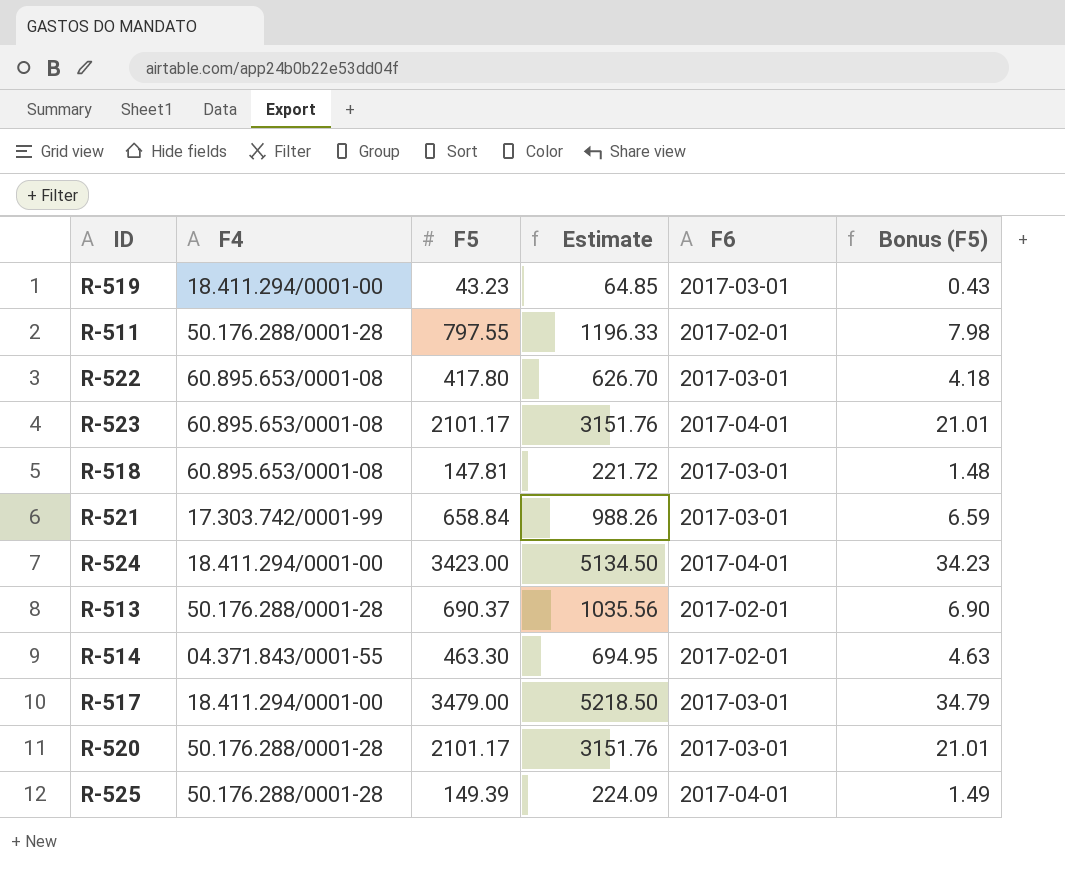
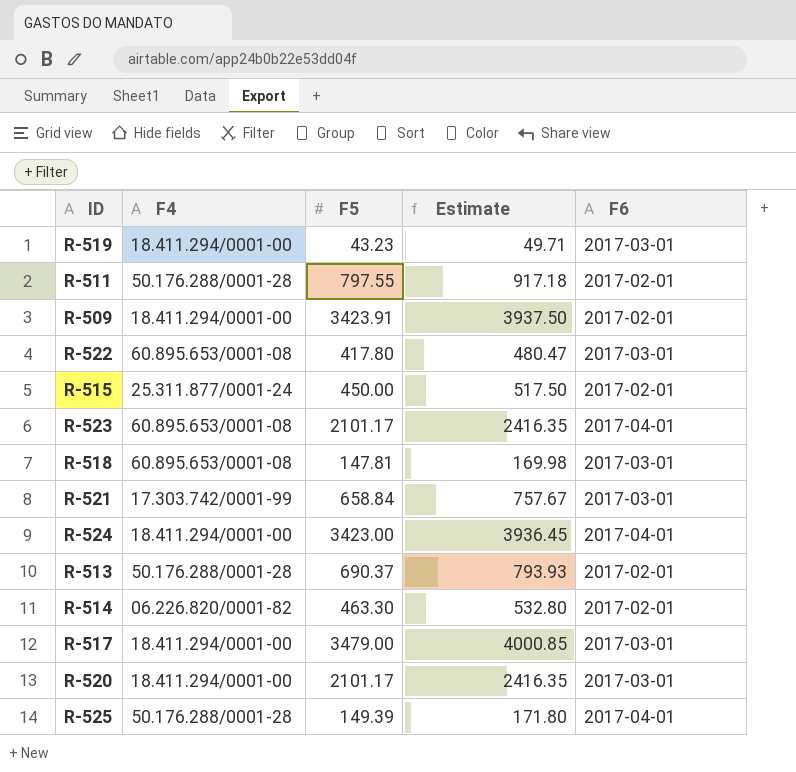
column Bonus (F5) | formula: [F5] * 0.01 -> none
column Estimate | formula: [F5] * 1.5 -> [F5] * 1.15
row R-509: none -> 18.411.294/0001-00 | 3423.91 | 3937.50 | 2017-02-01
row R-515: none -> 25.311.877/0001-24 | 450.00 | 517.50 | 2017-02-01
R-514 | F4: 04.371.843/0001-55 -> 06.226.820/0001-82
R-520 | F4: 50.176.288/0001-28 -> 18.411.294/0001-00

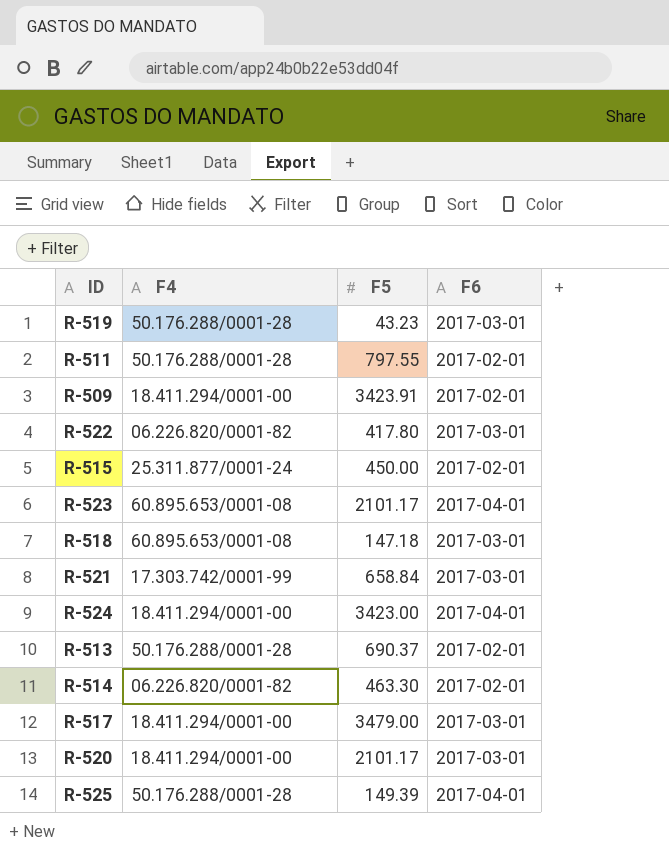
column Estimate | formula: [F5] * 1.15 -> none
R-519 | F4: 18.411.294/0001-00 -> 50.176.288/0001-28
R-522 | F4: 60.895.653/0001-08 -> 06.226.820/0001-82
R-518 | F5: 147.81 -> 147.18

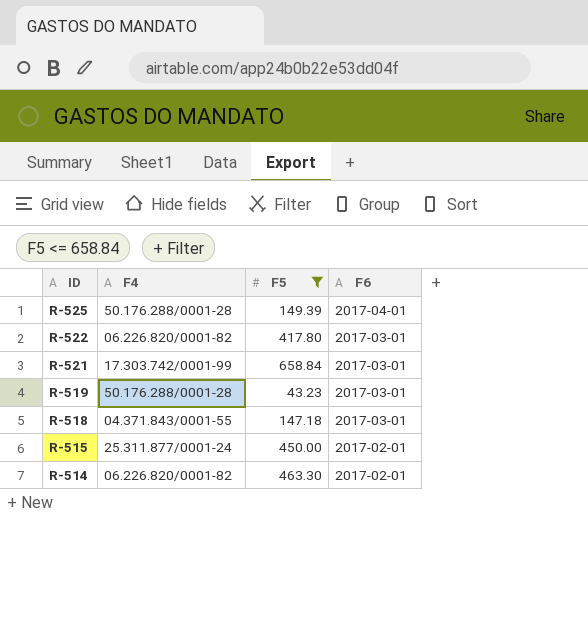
filter: none -> F5 <= 658.84
row order: none -> ID descending
R-518 | F4: 60.895.653/0001-08 -> 04.371.843/0001-55

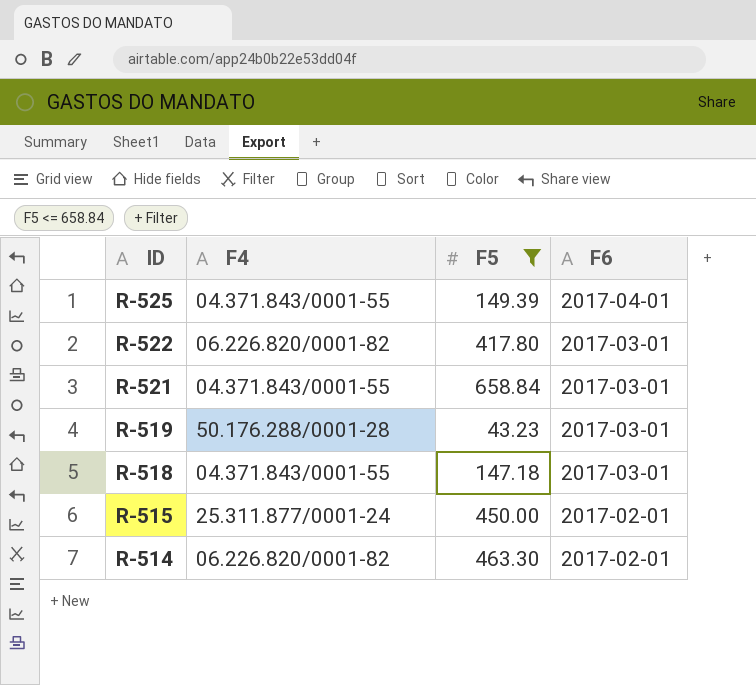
R-525 | F4: 50.176.288/0001-28 -> 04.371.843/0001-55
R-521 | F4: 17.303.742/0001-99 -> 04.371.843/0001-55

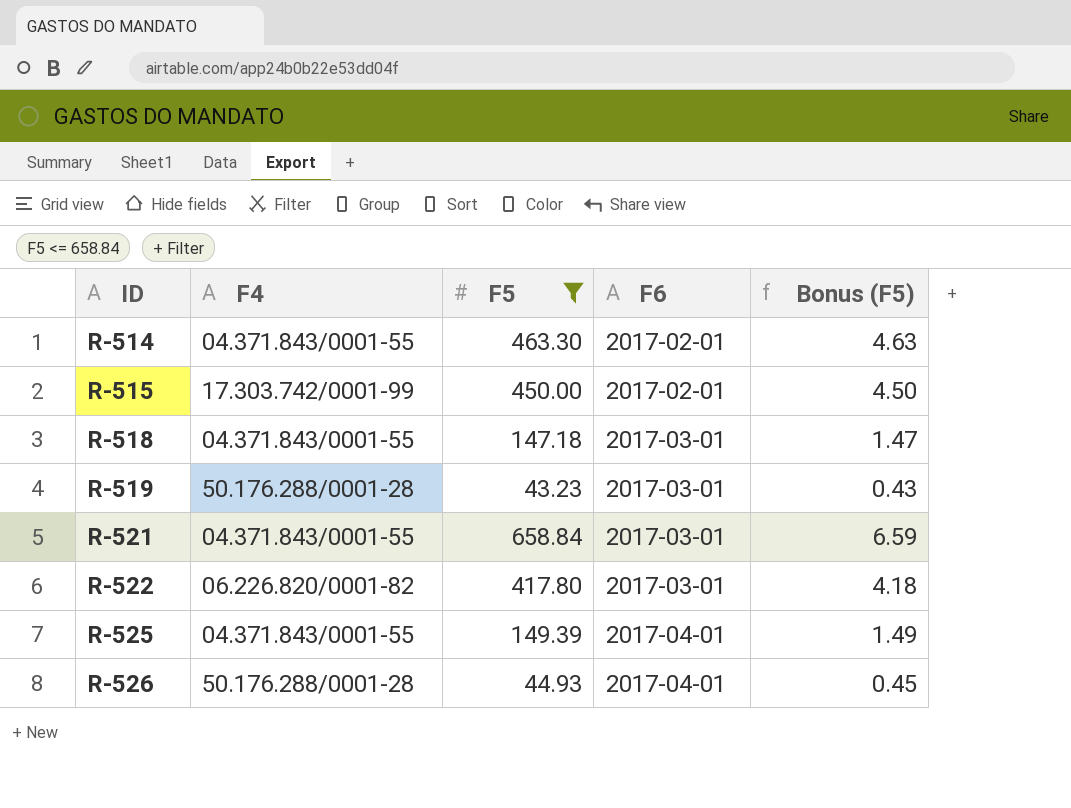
row order: ID descending -> ID ascending
column Bonus (F5) | formula: none -> [F5] * 0.01
R-514 | F4: 06.226.820/0001-82 -> 04.371.843/0001-55
R-515 | F4: 25.311.877/0001-24 -> 17.303.742/0001-99
row R-526: none -> 50.176.288/0001-28 | 44.93 | 2017-04-01 | 0.45

